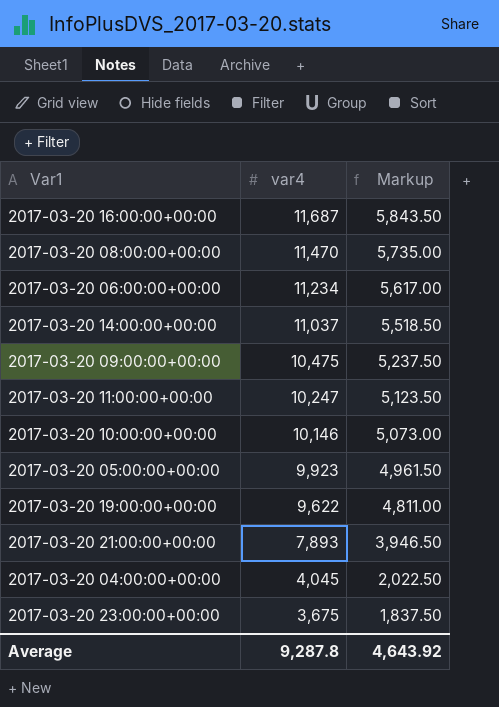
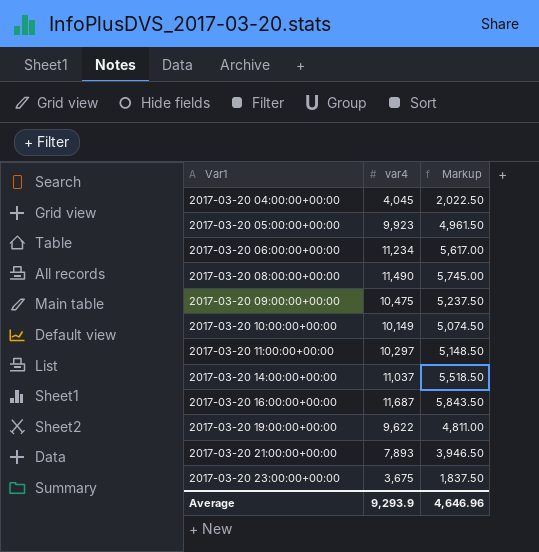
row order: var4 descending -> Var1 ascending
2017-03-20 08:00:00+00:00 | var4: 11,470 -> 11,490
2017-03-20 08:00:00+00:00 | Markup: 5,735.00 -> 5,745.00
2017-03-20 10:00:00+00:00 | var4: 10,146 -> 10,149
2017-03-20 10:00:00+00:00 | Markup: 5,073.00 -> 5,074.50
2017-03-20 11:00:00+00:00 | var4: 10,247 -> 10,297
2017-03-20 11:00:00+00:00 | Markup: 5,123.50 -> 5,148.50
Average | var4: 9,287.8 -> 9,293.9
Average | Markup: 4,643.92 -> 4,646.96

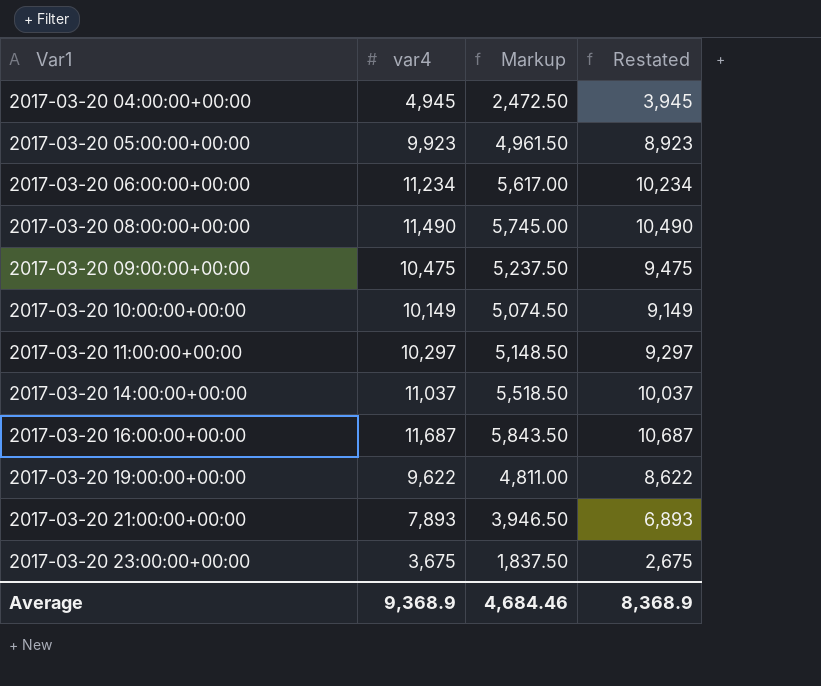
column Restated | formula: none -> [var4] - 1000
2017-03-20 04:00:00+00:00 | var4: 4,045 -> 4,945
2017-03-20 04:00:00+00:00 | Markup: 2,022.50 -> 2,472.50
Average | var4: 9,293.9 -> 9,368.9
Average | Markup: 4,646.96 -> 4,684.46

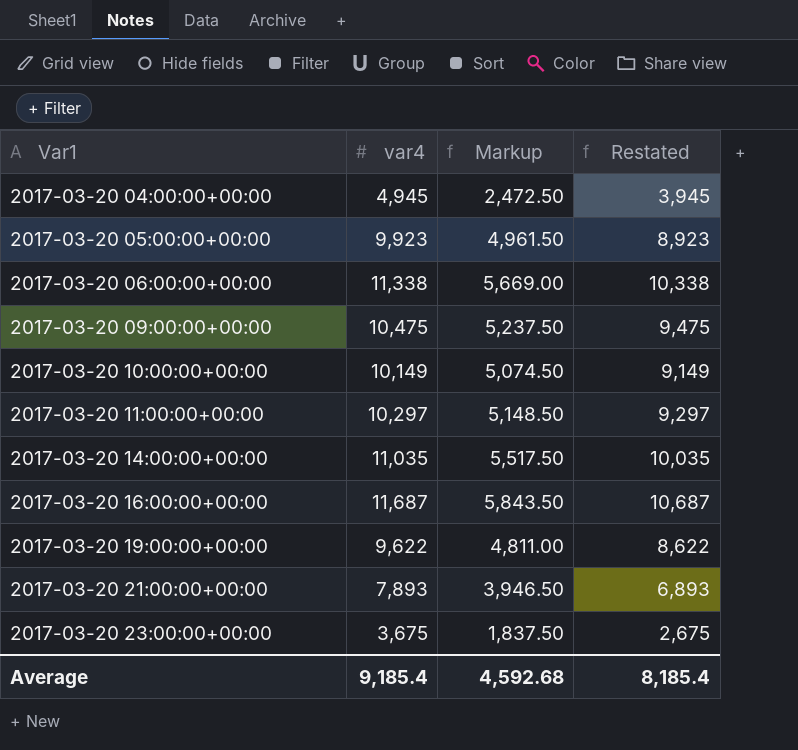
row 2017-03-20 08:00:00+00:00: 11,490 | 5,745.00 | 10,490 -> none
2017-03-20 06:00:00+00:00 | var4: 11,234 -> 11,338
2017-03-20 06:00:00+00:00 | Markup: 5,617.00 -> 5,669.00
2017-03-20 06:00:00+00:00 | Restated: 10,234 -> 10,338
2017-03-20 14:00:00+00:00 | var4: 11,037 -> 11,035
2017-03-20 14:00:00+00:00 | Markup: 5,518.50 -> 5,517.50
2017-03-20 14:00:00+00:00 | Restated: 10,037 -> 10,035
Average | var4: 9,368.9 -> 9,185.4
Average | Markup: 4,684.46 -> 4,592.68
Average | Restated: 8,368.9 -> 8,185.4

